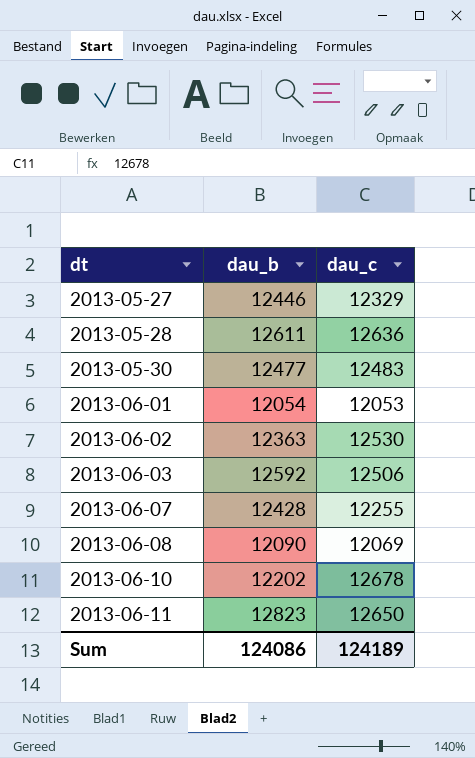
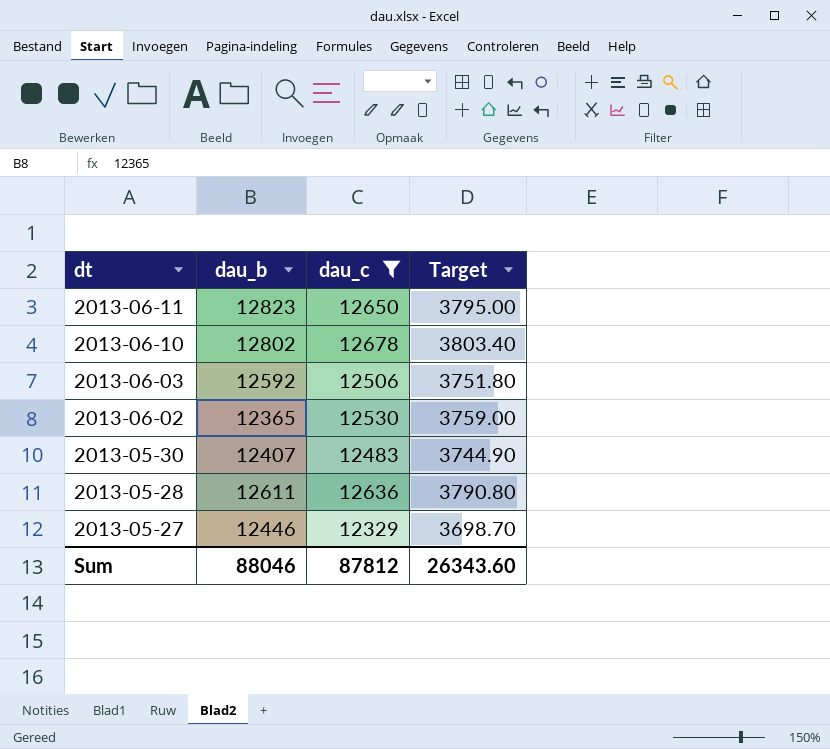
filter: none -> dau_c >= 12329
row order: dt ascending -> dt descending
column Target | formula: none -> [dau_c] * 0.3
2013-06-10 | dau_b: 12202 -> 12802
2013-06-02 | dau_b: 12363 -> 12365
2013-05-30 | dau_b: 12477 -> 12407
Sum | dau_b: 124086 -> 88046
Sum | dau_c: 124189 -> 87812

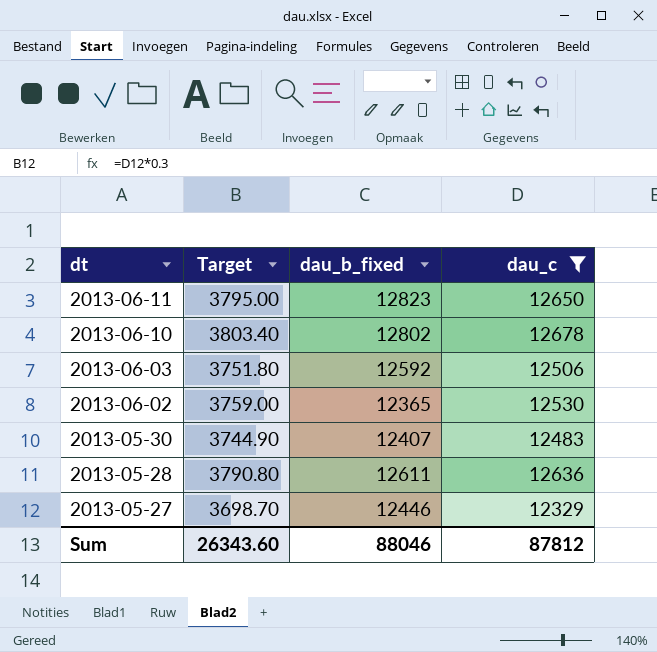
column Target | position: 4 -> 2
column name: dau_b -> dau_b_fixed

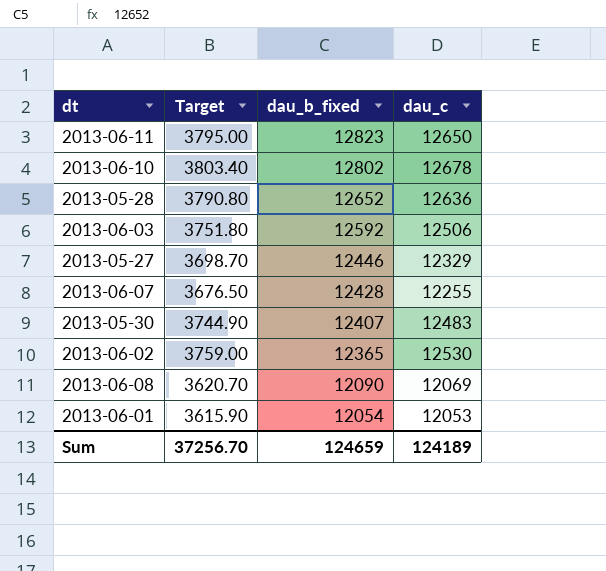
filter: dau_c >= 12329 -> none
row order: dt descending -> dau_b_fixed descending
2013-05-28 | dau_b_fixed: 12611 -> 12652
Sum | Target: 26343.60 -> 37256.70
Sum | dau_b_fixed: 88046 -> 124659
Sum | dau_c: 87812 -> 124189

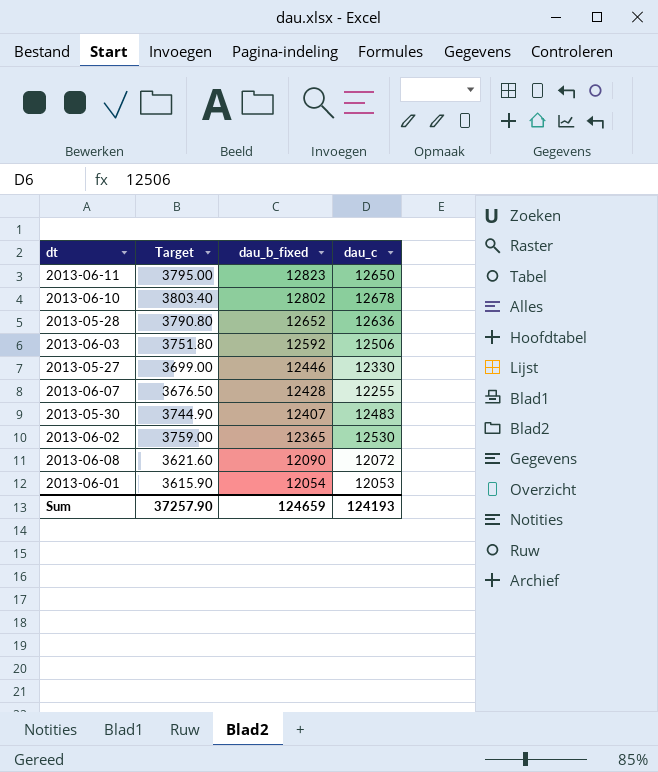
2013-05-27 | Target: 3698.70 -> 3699.00
2013-05-27 | dau_c: 12329 -> 12330
2013-06-08 | Target: 3620.70 -> 3621.60
2013-06-08 | dau_c: 12069 -> 12072
Sum | Target: 37256.70 -> 37257.90
Sum | dau_c: 124189 -> 124193

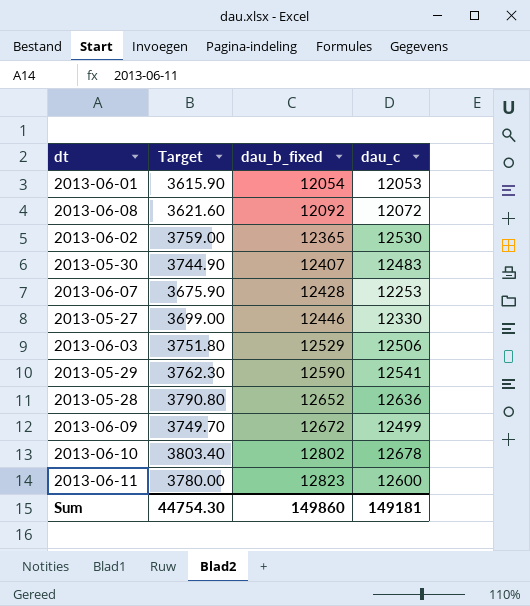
row order: dau_b_fixed descending -> dau_b_fixed ascending
2013-06-08 | dau_b_fixed: 12090 -> 12092
2013-06-07 | Target: 3676.50 -> 3675.90
2013-06-07 | dau_c: 12255 -> 12253
2013-06-03 | dau_b_fixed: 12592 -> 12529
row 2013-05-29: none -> 3762.30 | 12590 | 12541
row 2013-06-09: none -> 3749.70 | 12672 | 12499
2013-06-11 | Target: 3795.00 -> 3780.00
2013-06-11 | dau_c: 12650 -> 12600
Sum | Target: 37257.90 -> 44754.30
Sum | dau_b_fixed: 124659 -> 149860
Sum | dau_c: 124193 -> 149181

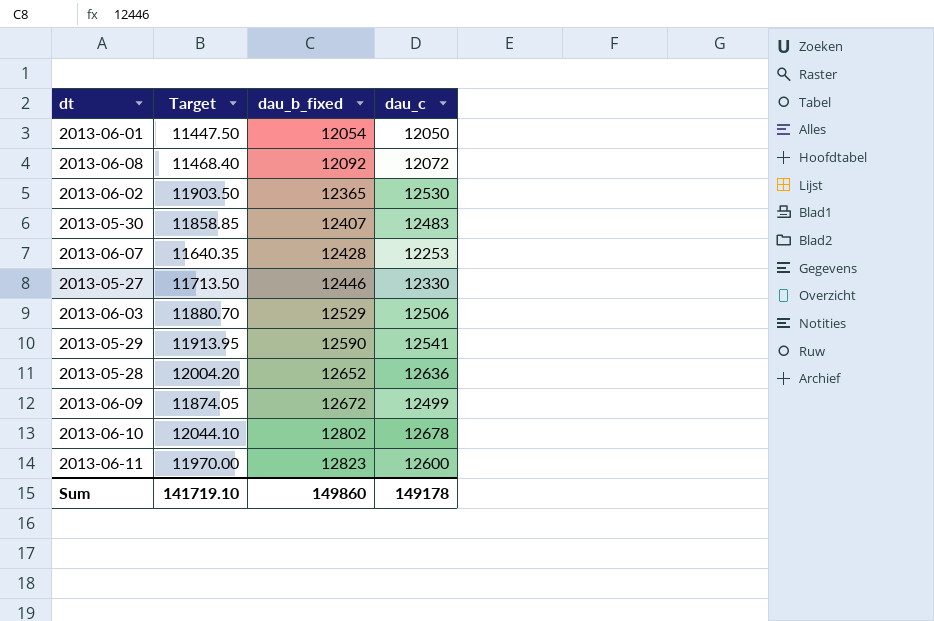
column Target | formula: [dau_c] * 0.3 -> [dau_c] * 0.95
2013-06-01 | dau_c: 12053 -> 12050
Sum | Target: 44754.30 -> 141719.10
Sum | dau_c: 149181 -> 149178

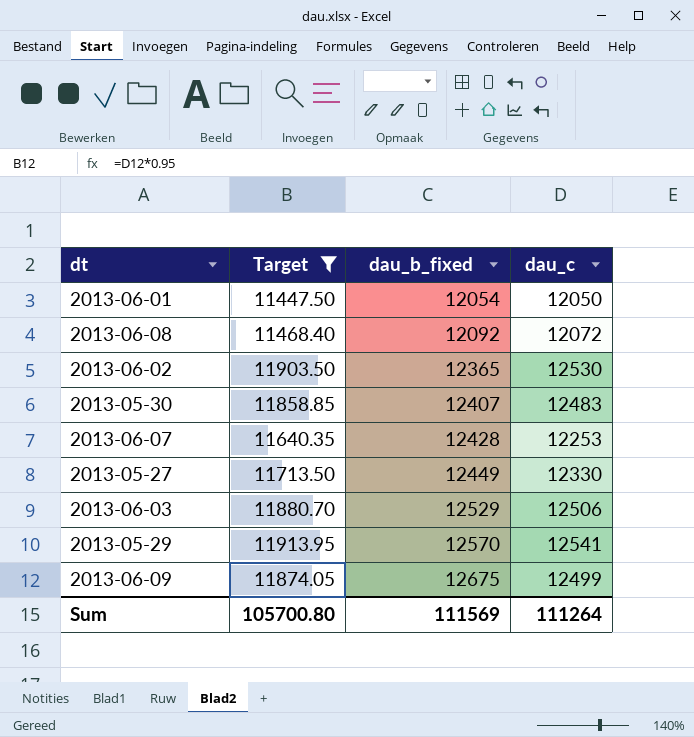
filter: none -> Target <= 11913.95
2013-05-27 | dau_b_fixed: 12446 -> 12449
2013-05-29 | dau_b_fixed: 12590 -> 12570
2013-06-09 | dau_b_fixed: 12672 -> 12675
Sum | Target: 141719.10 -> 105700.80
Sum | dau_b_fixed: 149860 -> 111569
Sum | dau_c: 149178 -> 111264

